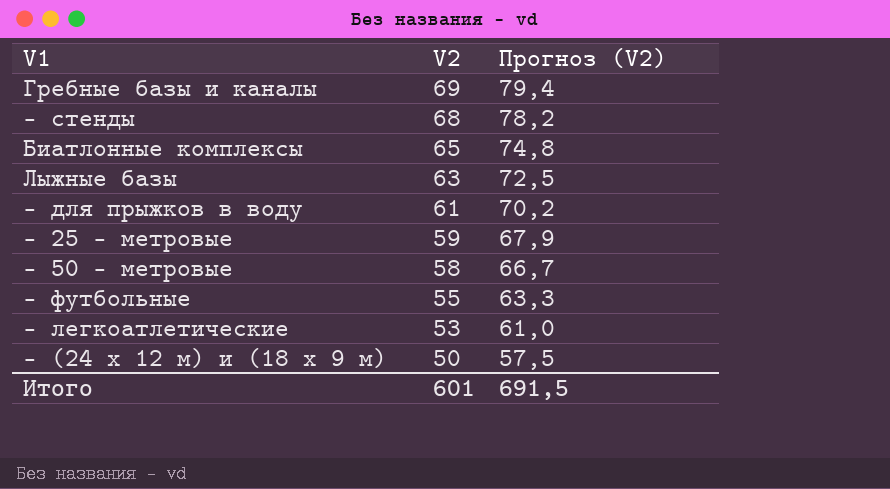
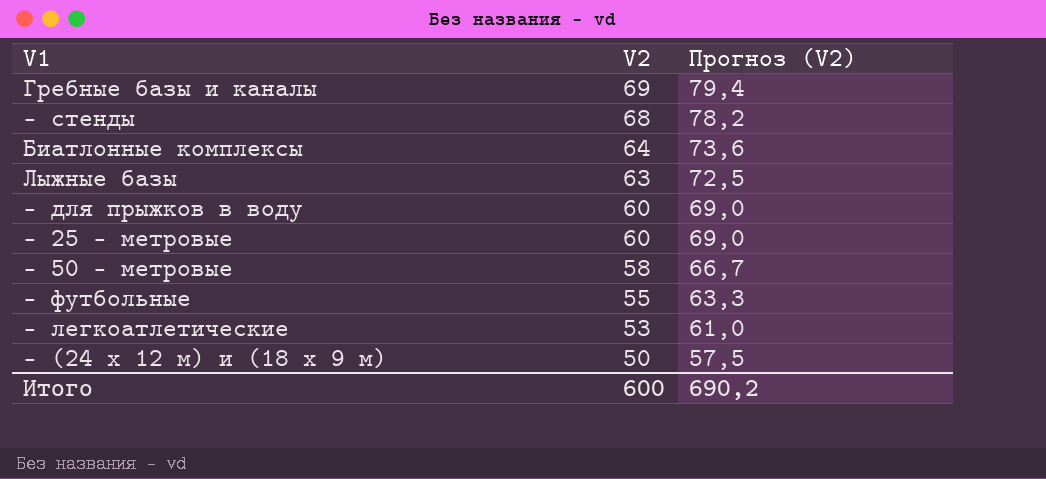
Биатлонные комплексы | V2: 65 -> 64
Биатлонные комплексы | Прогноз (V2): 74,8 -> 73,6
- для прыжков в воду | V2: 61 -> 60
- для прыжков в воду | Прогноз (V2): 70,2 -> 69,0
- 25 - метровые | V2: 59 -> 60
- 25 - метровые | Прогноз (V2): 67,9 -> 69,0
Итого | V2: 601 -> 600
Итого | Прогноз (V2): 691,5 -> 690,2

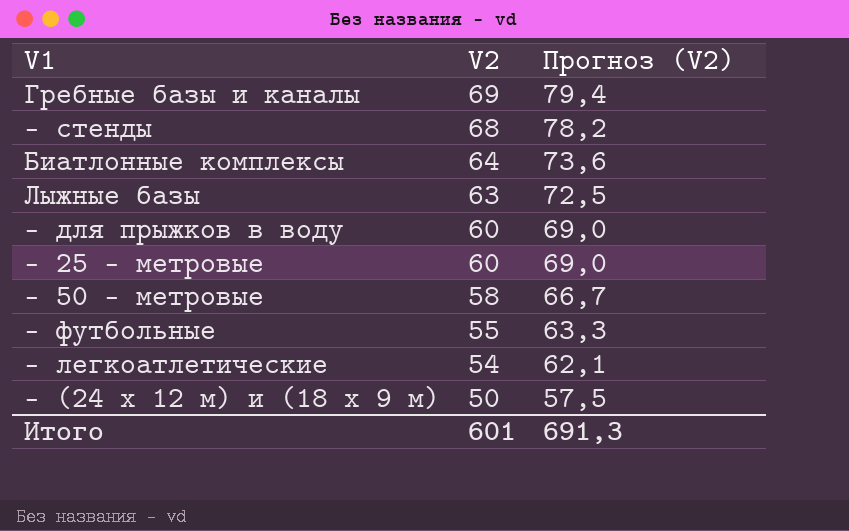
- легкоатлетические | V2: 53 -> 54
- легкоатлетические | Прогноз (V2): 61,0 -> 62,1
Итого | V2: 600 -> 601
Итого | Прогноз (V2): 690,2 -> 691,3

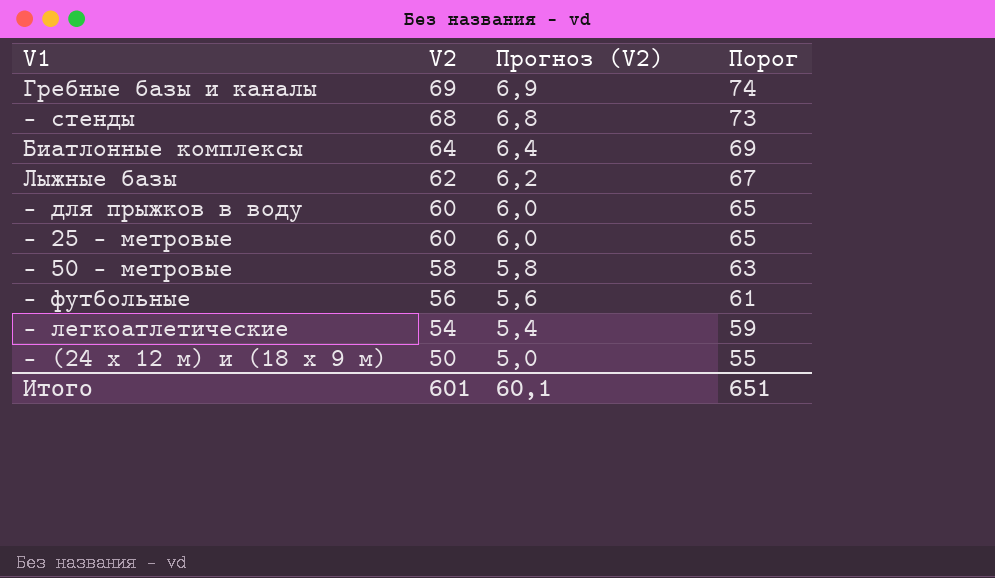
column Прогноз (V2) | formula: [V2] * 1,15 -> [V2] * 0,1
column Порог | formula: none -> [V2] + 5
Лыжные базы | V2: 63 -> 62
- футбольные | V2: 55 -> 56
Итого | Прогноз (V2): 691,3 -> 60,1

